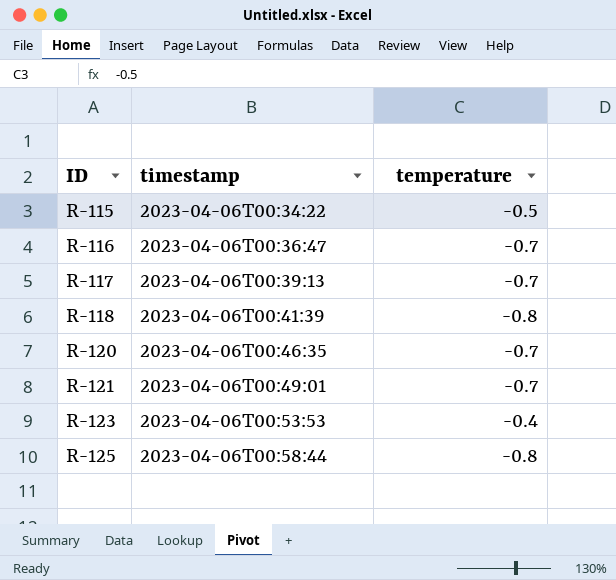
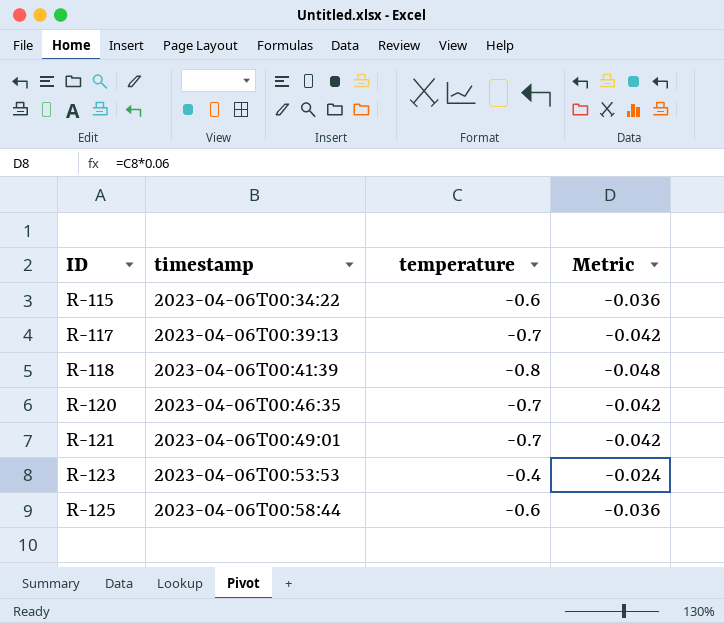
column Metric | formula: none -> [temperature] * 0.06
row R-116: 2023-04-06T00:36:47 | -0.7 -> none
R-115 | temperature: -0.5 -> -0.6
R-125 | temperature: -0.8 -> -0.6

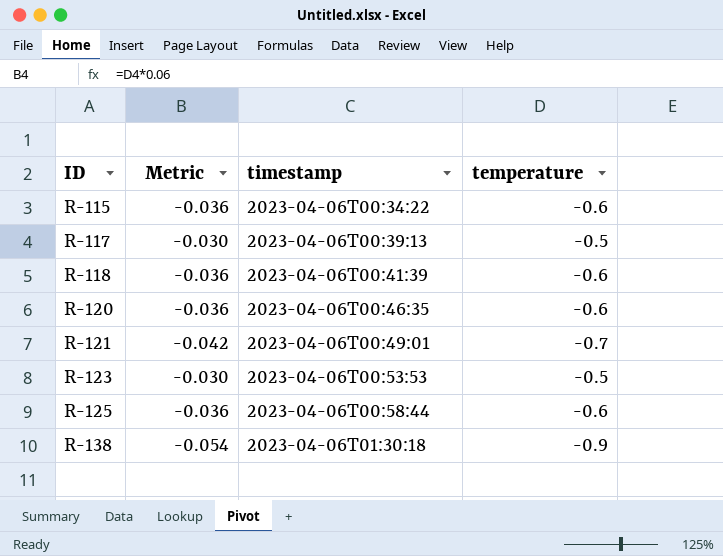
column Metric | position: 4 -> 2
R-117 | Metric: -0.042 -> -0.030
R-117 | temperature: -0.7 -> -0.5
R-118 | Metric: -0.048 -> -0.036
R-118 | temperature: -0.8 -> -0.6
R-120 | Metric: -0.042 -> -0.036
R-120 | temperature: -0.7 -> -0.6
R-123 | Metric: -0.024 -> -0.030
R-123 | temperature: -0.4 -> -0.5
row R-138: none -> -0.054 | 2023-04-06T01:30:18 | -0.9

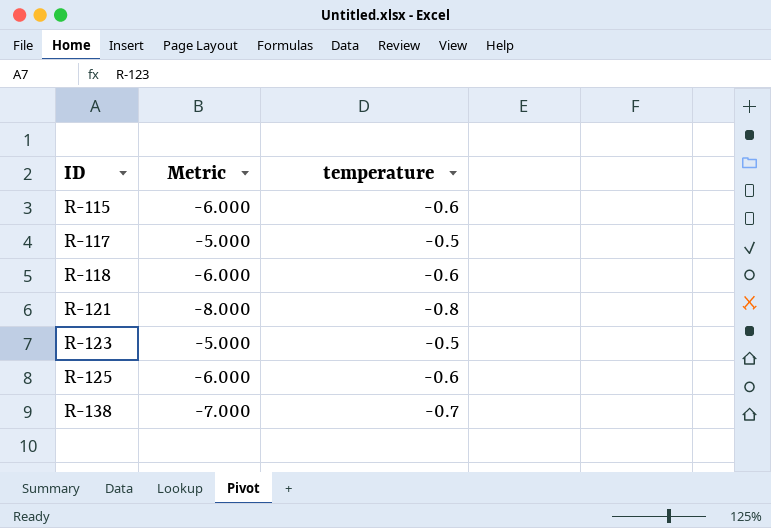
column timestamp | position: 3 -> none
column Metric | formula: [temperature] * 0.06 -> [temperature] * 10
row R-120: -0.036 | 2023-04-06T00:46:35 | -0.6 -> none
R-121 | temperature: -0.7 -> -0.8
R-138 | temperature: -0.9 -> -0.7

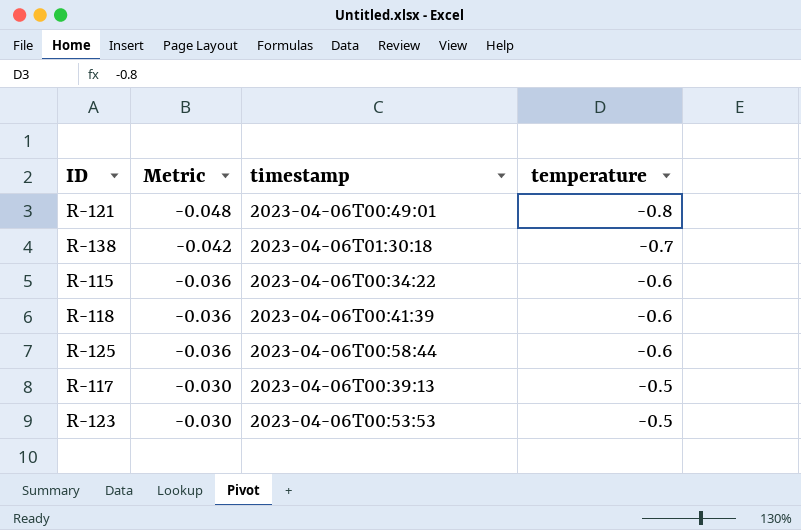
row order: ID ascending -> Metric ascending
column Metric | formula: [temperature] * 10 -> [temperature] * 0.06
column timestamp | position: none -> 3

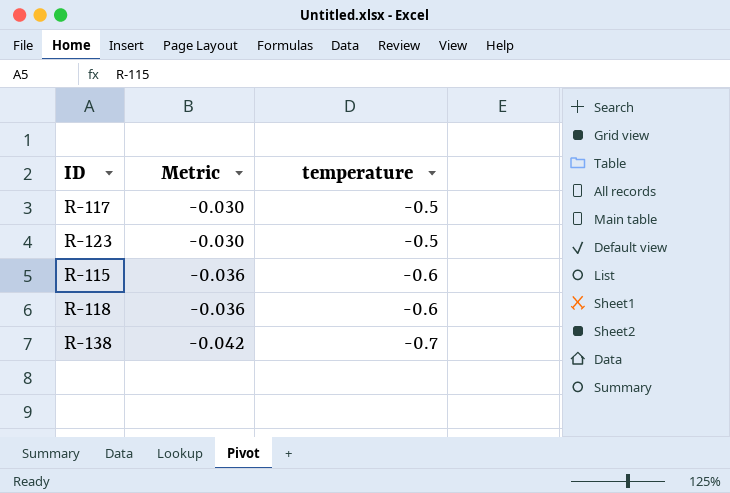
row order: Metric ascending -> Metric descending
column timestamp | position: 3 -> none
row R-121: -0.048 | 2023-04-06T00:49:01 | -0.8 -> none
row R-125: -0.036 | 2023-04-06T00:58:44 | -0.6 -> none

